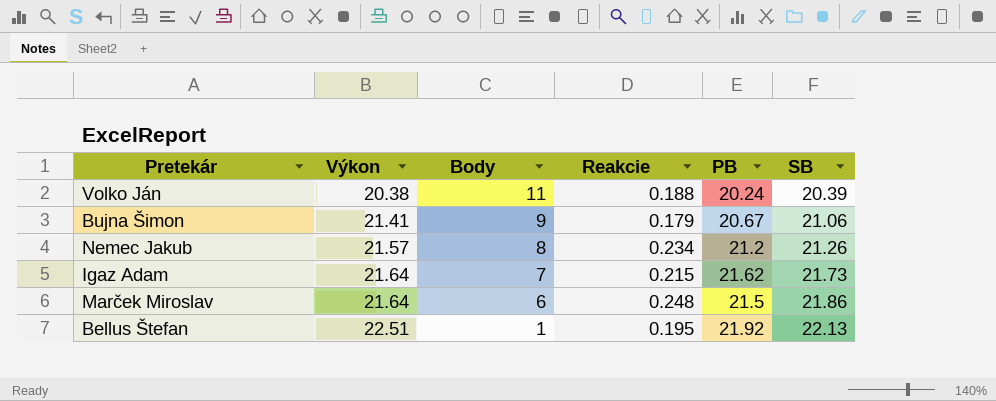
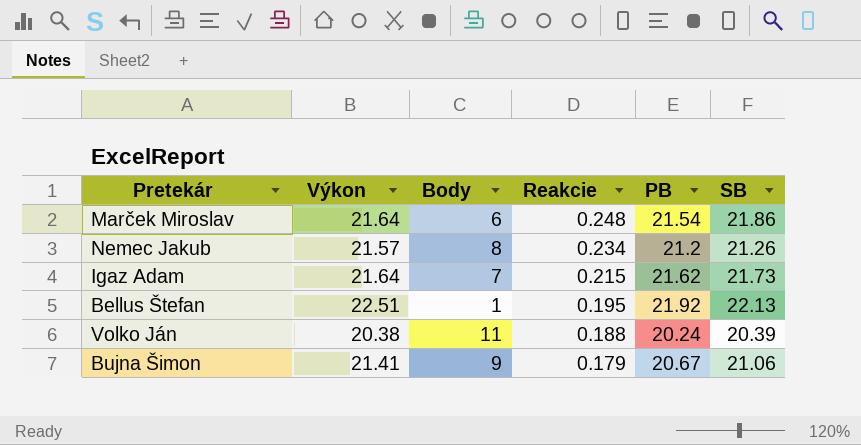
row order: Výkon ascending -> Reakcie descending
Marček Miroslav | PB: 21.5 -> 21.54

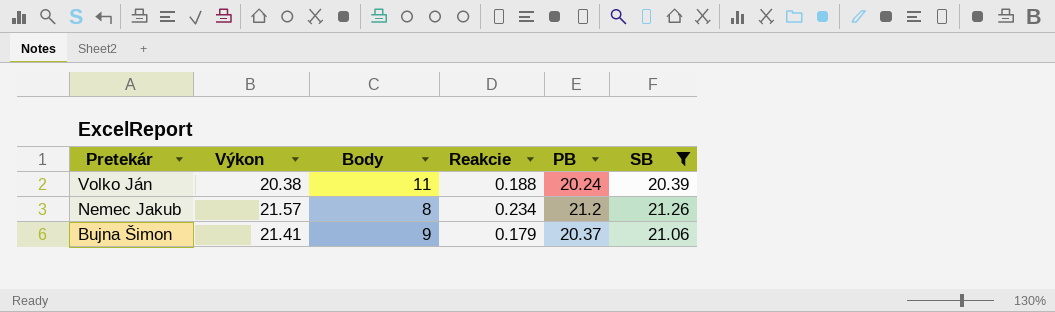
filter: none -> SB <= 21.26
row order: Reakcie descending -> Pretekár descending
Bujna Šimon | PB: 20.67 -> 20.37

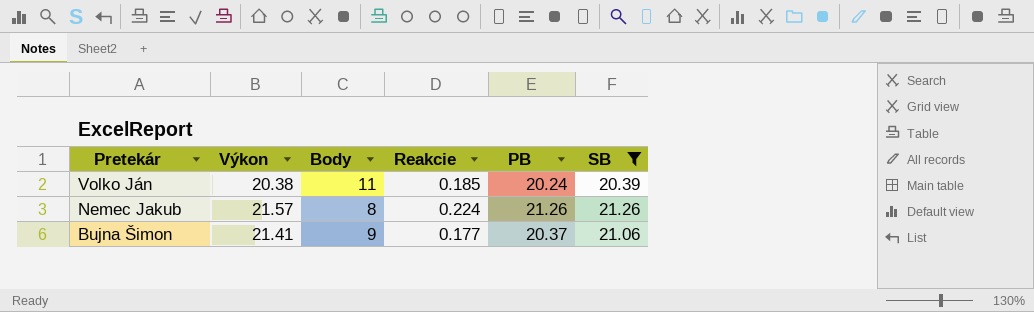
Volko Ján | Reakcie: 0.188 -> 0.185
Nemec Jakub | Reakcie: 0.234 -> 0.224
Nemec Jakub | PB: 21.2 -> 21.26
Bujna Šimon | Reakcie: 0.179 -> 0.177

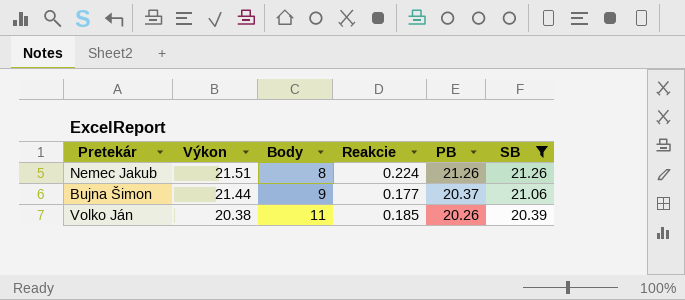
row order: Pretekár descending -> Výkon descending
Nemec Jakub | Výkon: 21.57 -> 21.51
Bujna Šimon | Výkon: 21.41 -> 21.44
Volko Ján | PB: 20.24 -> 20.26

